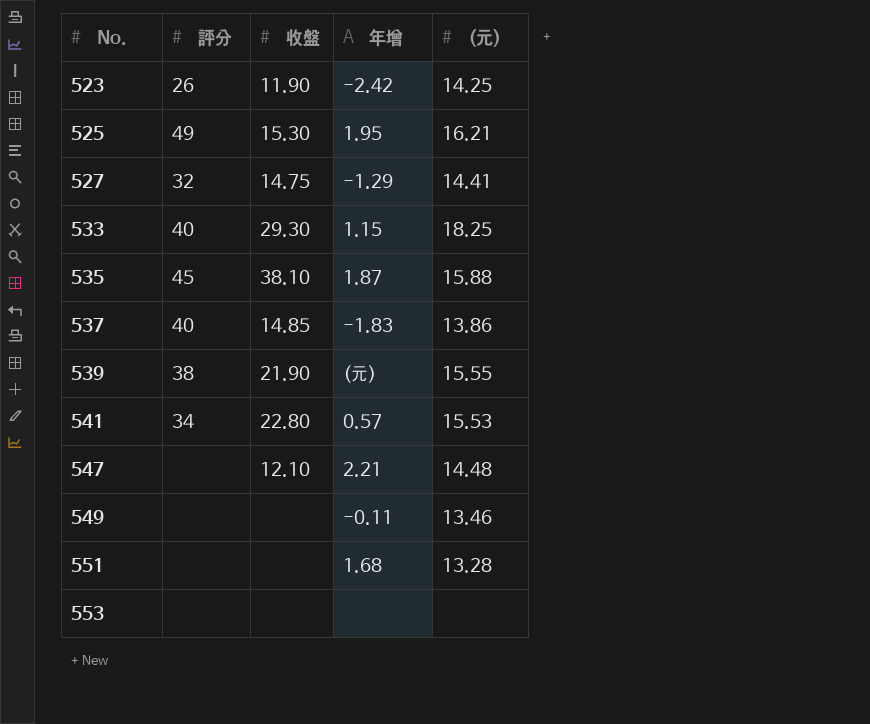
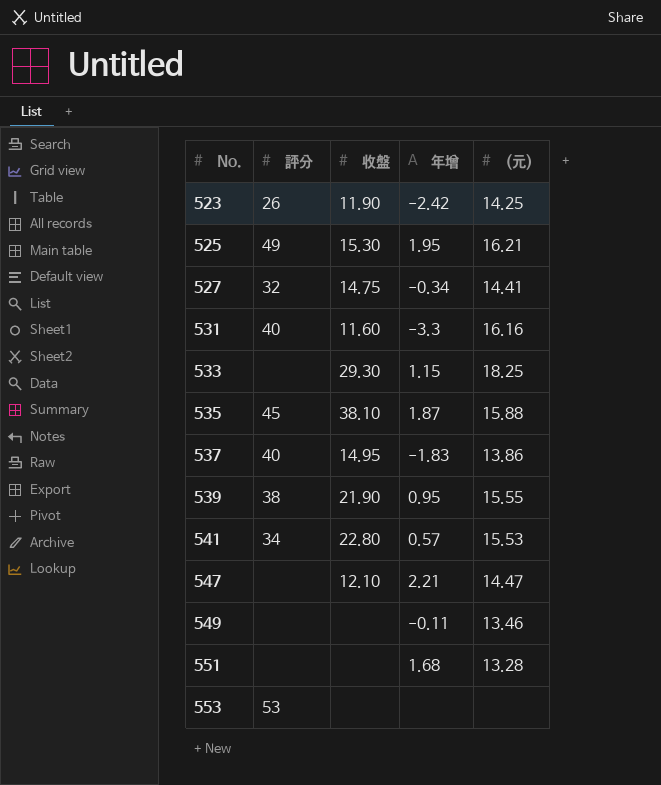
527 | 年增: -1.29 -> -0.34
row 531: none -> 40 | 11.60 | -3.3 | 16.16
533 | 評分: 40 -> none
537 | 收盤: 14.85 -> 14.95
539 | 年增: (元) -> 0.95
547 | (元): 14.48 -> 14.47
553 | 評分: none -> 53

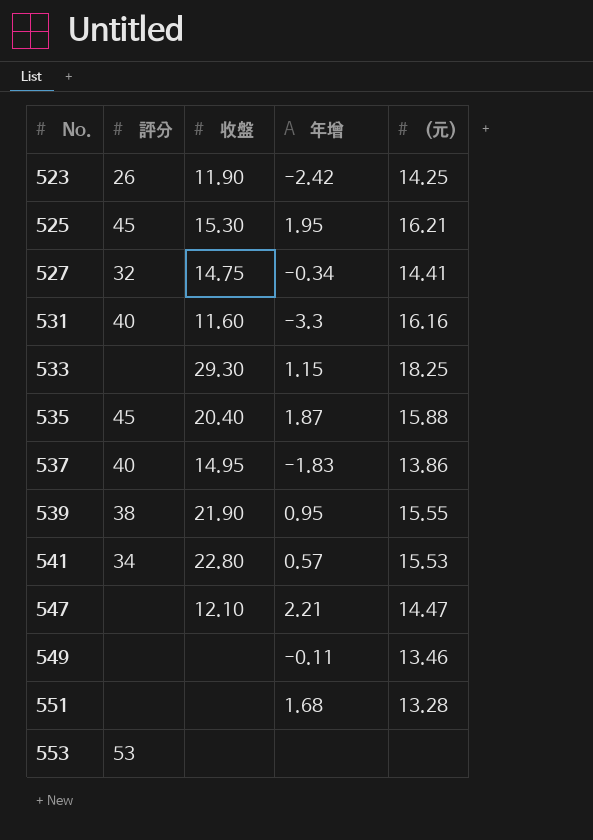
525 | 評分: 49 -> 45
535 | 收盤: 38.10 -> 20.40

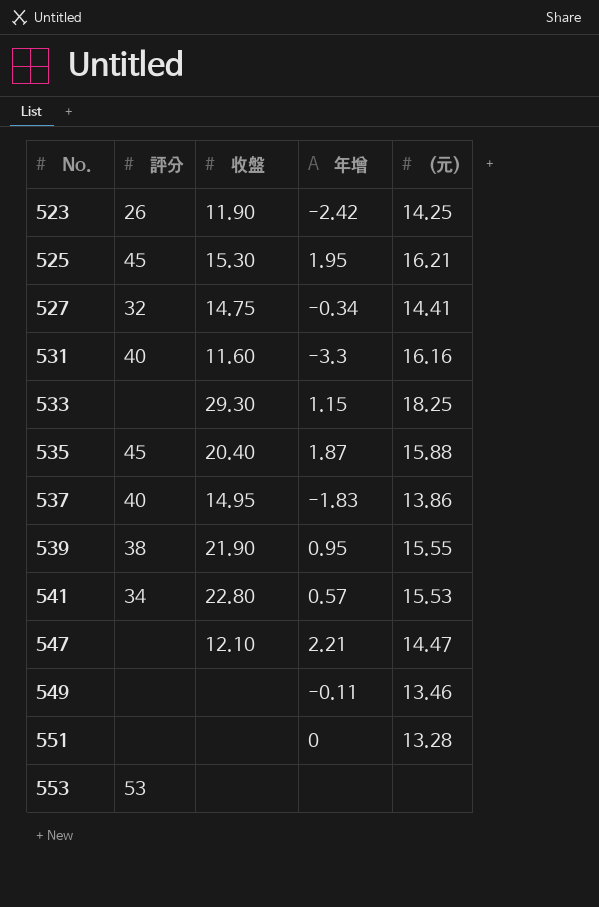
551 | 年增: 1.68 -> 0

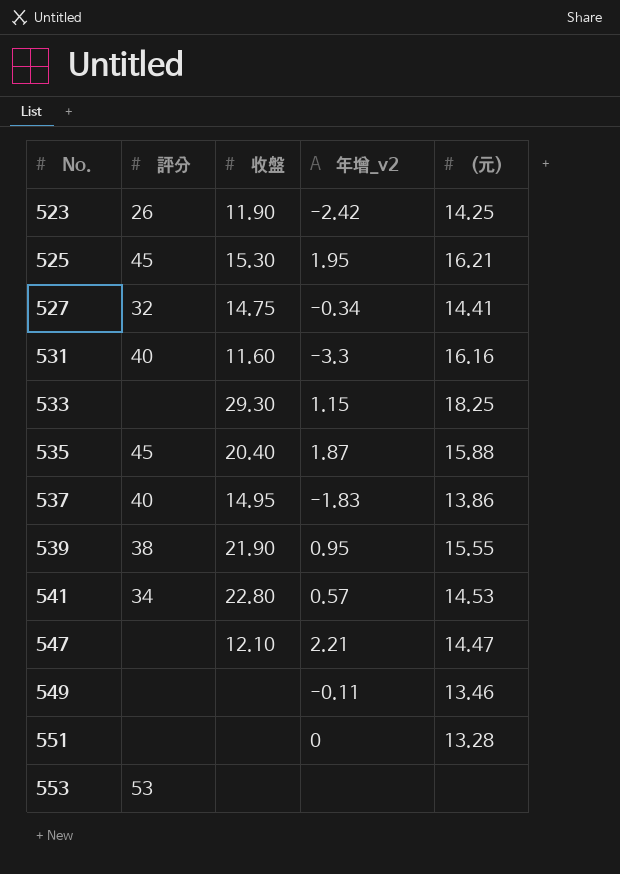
column name: 年增 -> 年增_v2
541 | (元): 15.53 -> 14.53

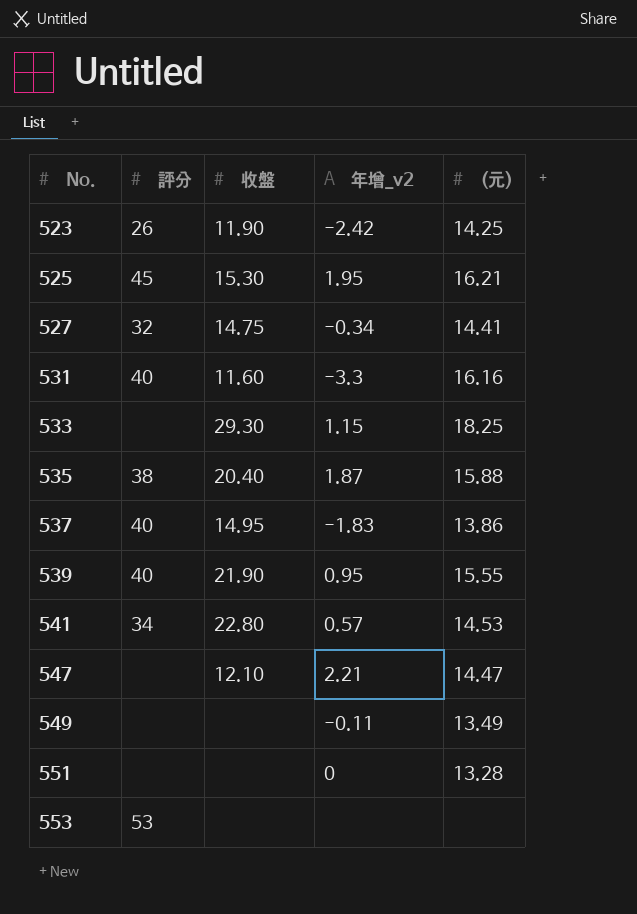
535 | 評分: 45 -> 38
539 | 評分: 38 -> 40
549 | (元): 13.46 -> 13.49

